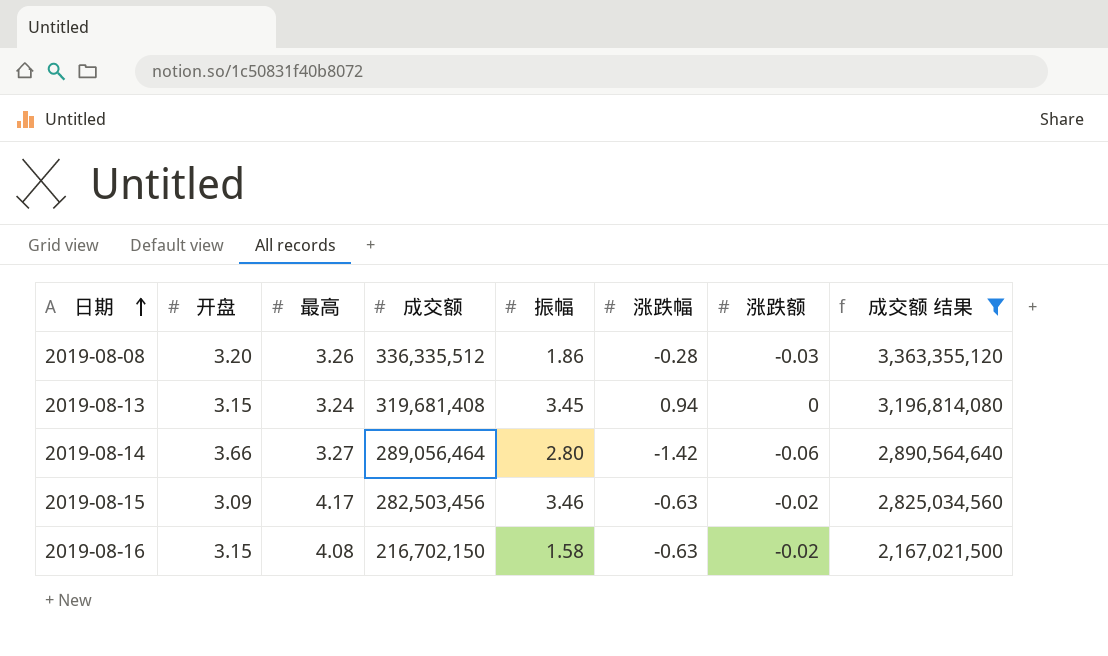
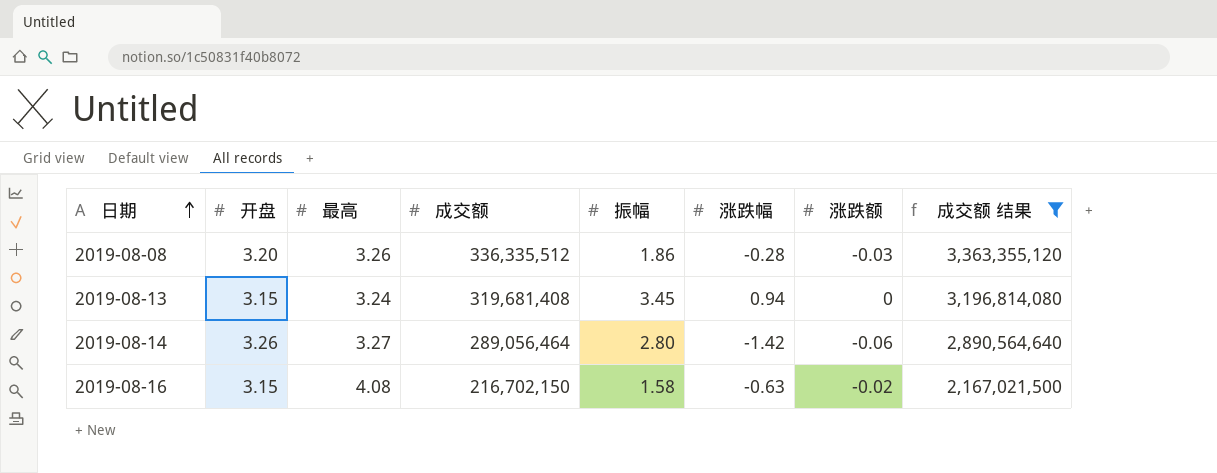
row 2019-08-15: 3.09 | 4.17 | 282,503,456 | 3.46 | -0.63 | -0.02 | 2,825,034,560 -> none
2019-08-14 | 开盘: 3.66 -> 3.26

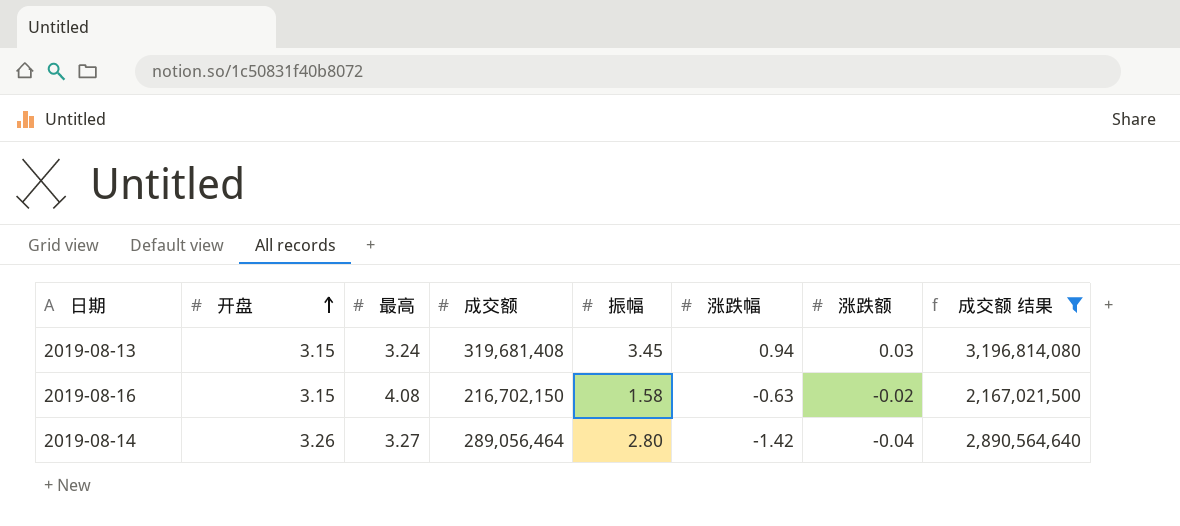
row order: 日期 ascending -> 开盘 ascending
row 2019-08-08: 3.20 | 3.26 | 336,335,512 | 1.86 | -0.28 | -0.03 | 3,363,355,120 -> none
2019-08-13 | 涨跌额: 0 -> 0.03
2019-08-14 | 涨跌额: -0.06 -> -0.04

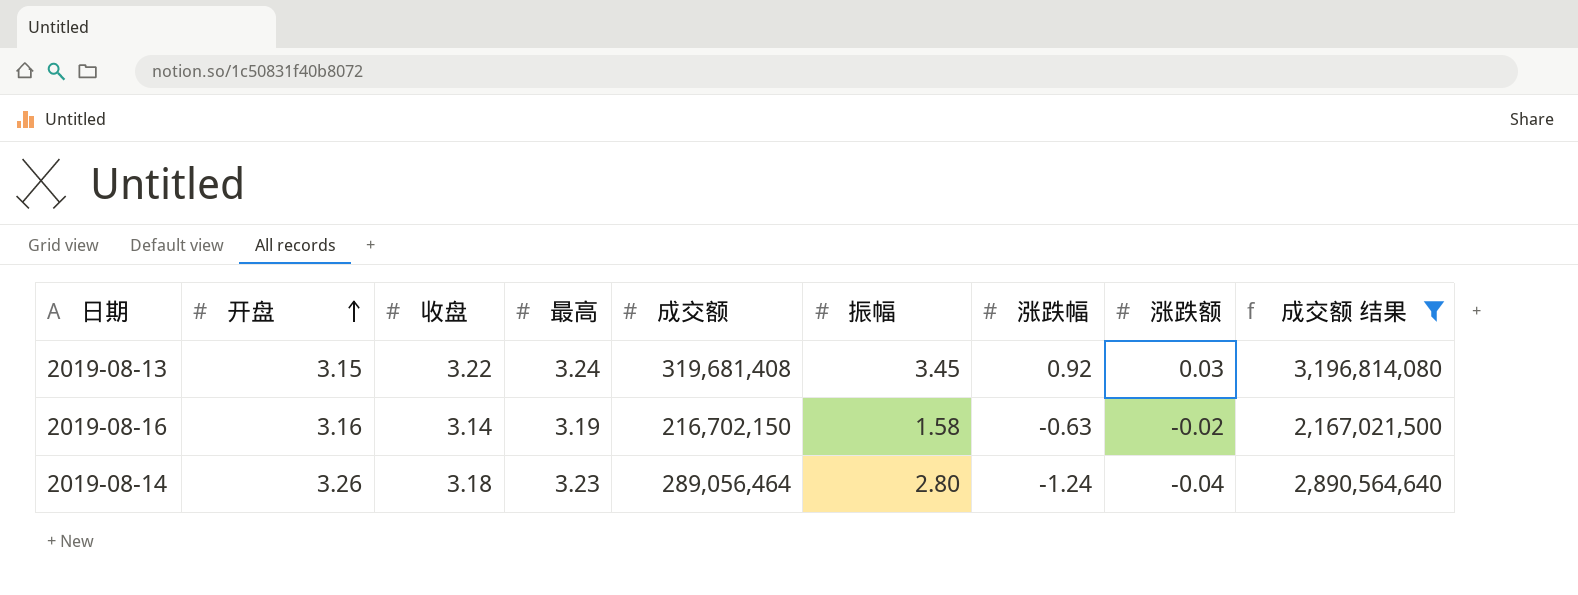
column 收盘 | position: none -> 3
2019-08-13 | 涨跌幅: 0.94 -> 0.92
2019-08-16 | 开盘: 3.15 -> 3.16
2019-08-16 | 最高: 4.08 -> 3.19
2019-08-14 | 最高: 3.27 -> 3.23
2019-08-14 | 涨跌幅: -1.42 -> -1.24

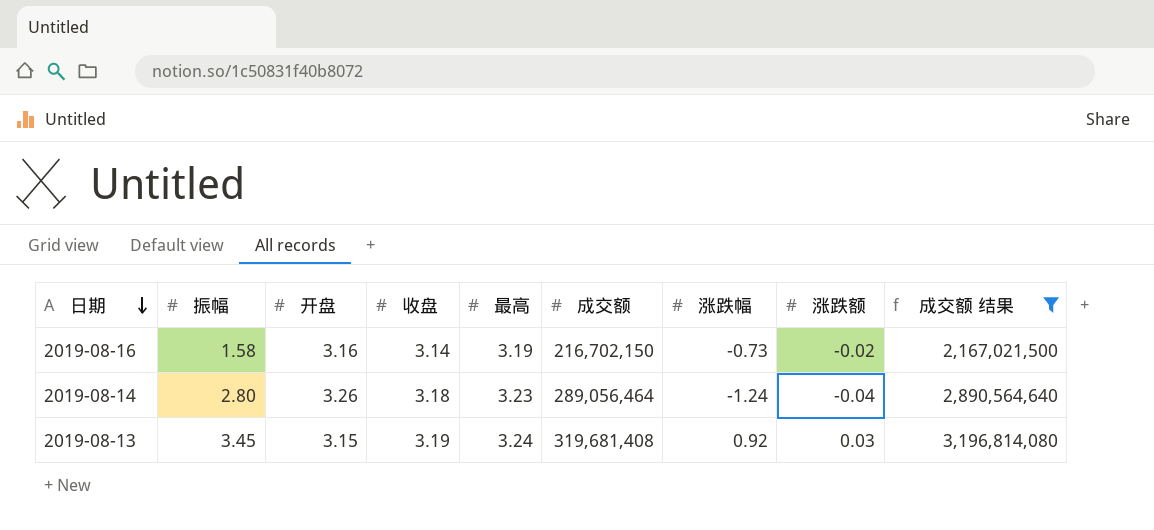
row order: 开盘 ascending -> 日期 descending
column 振幅 | position: 6 -> 2
2019-08-16 | 涨跌幅: -0.63 -> -0.73
2019-08-13 | 收盘: 3.22 -> 3.19

